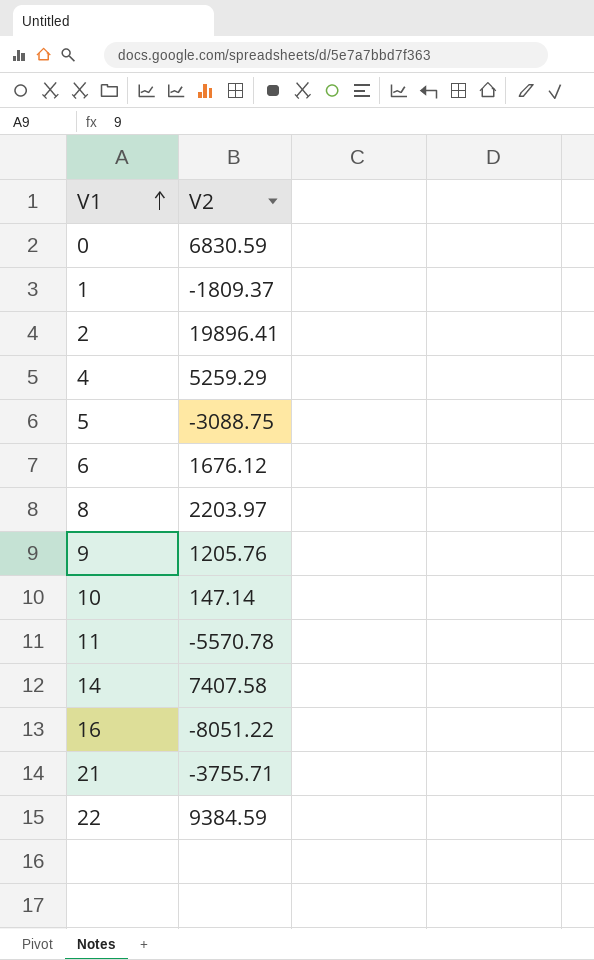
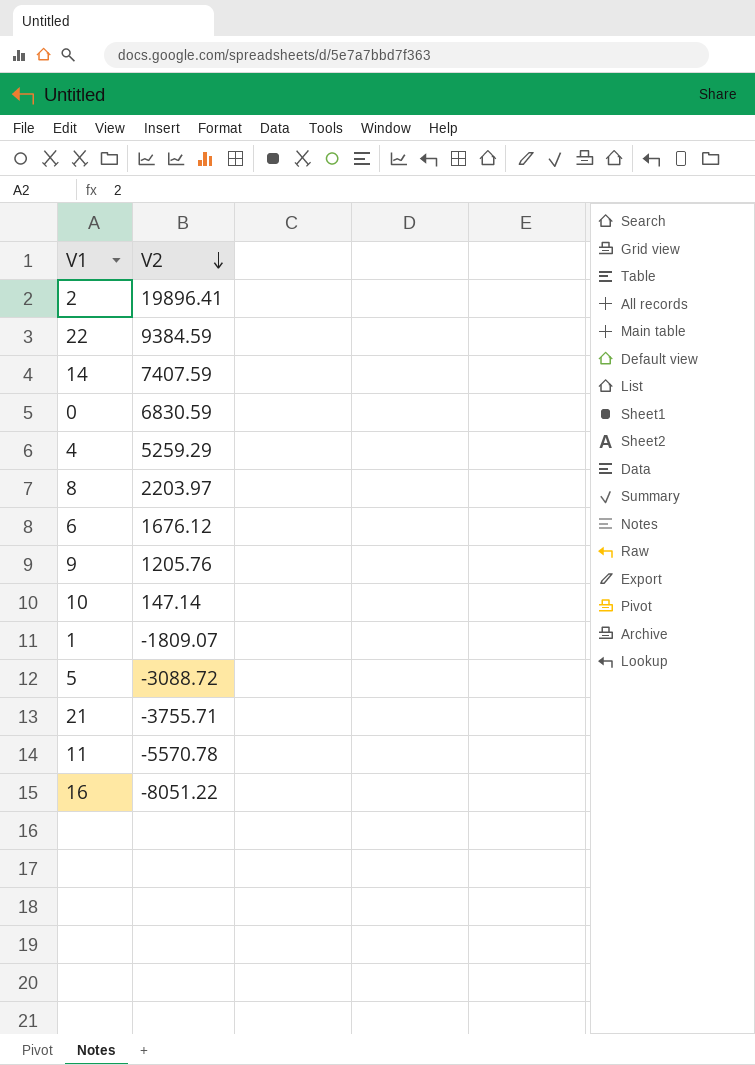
row order: V1 ascending -> V2 descending
14 | V2: 7407.58 -> 7407.59
1 | V2: -1809.37 -> -1809.07
5 | V2: -3088.75 -> -3088.72

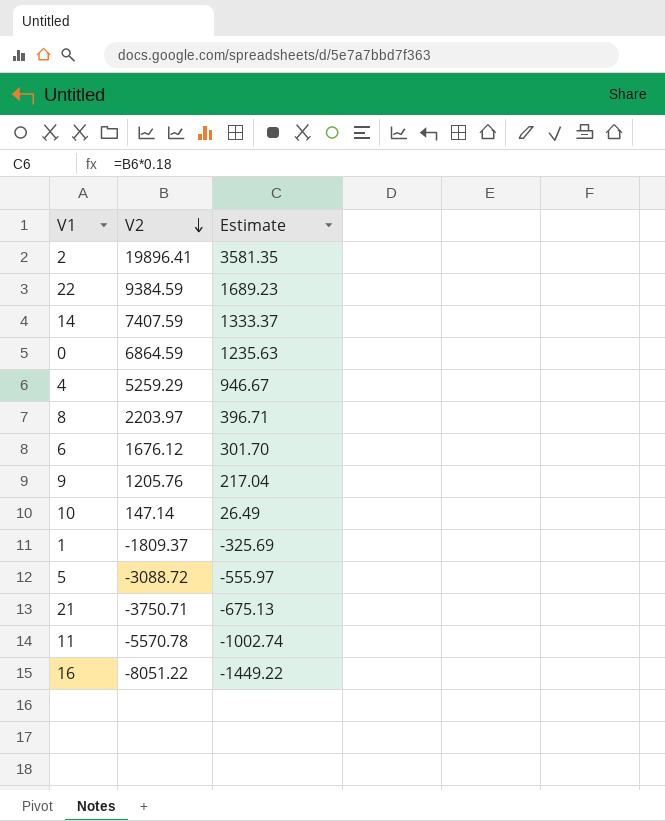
column Estimate | formula: none -> [V2] * 0.18
0 | V2: 6830.59 -> 6864.59
1 | V2: -1809.07 -> -1809.37
21 | V2: -3755.71 -> -3750.71

